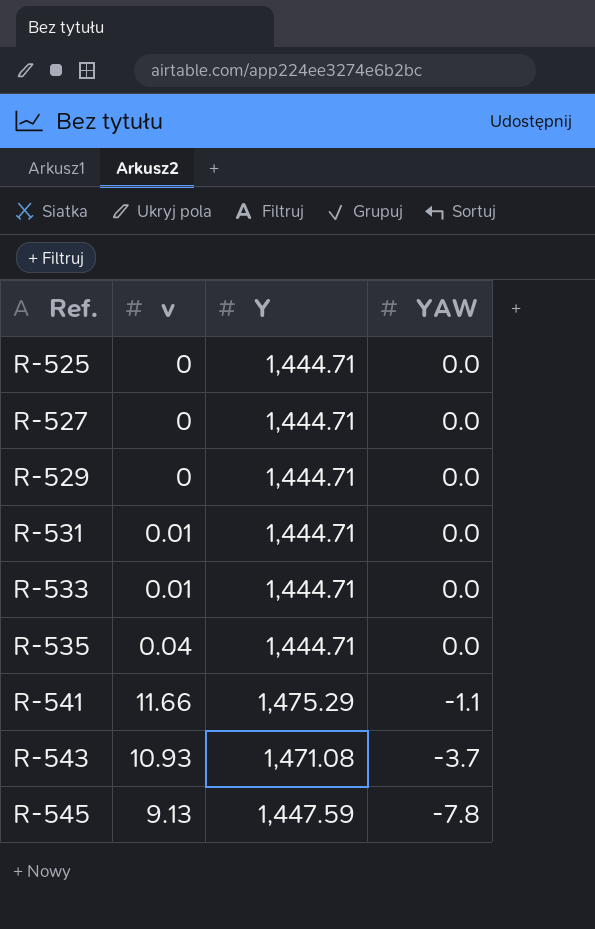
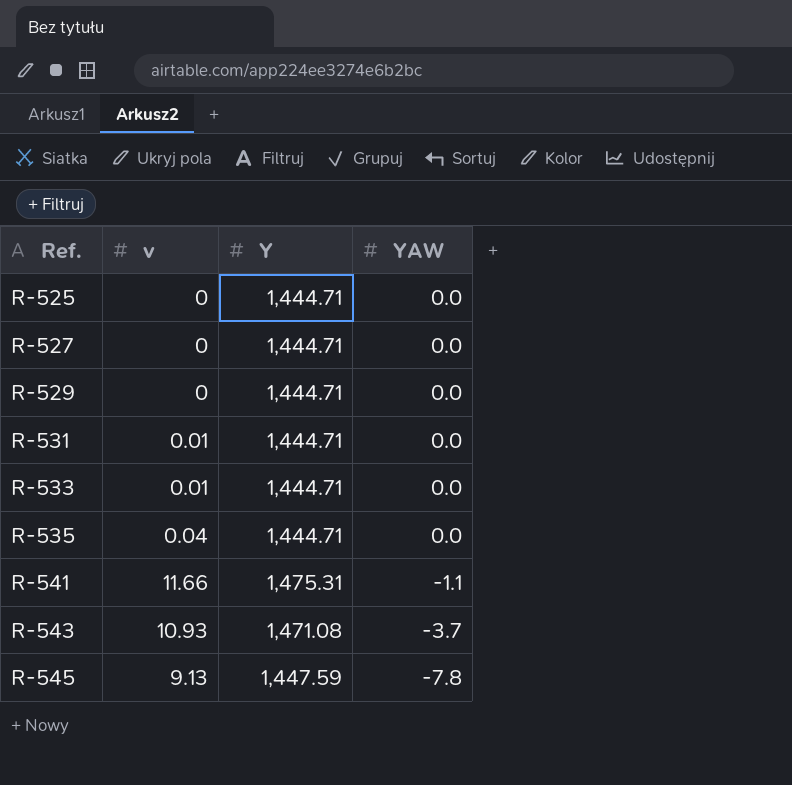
R-541 | Y: 1,475.29 -> 1,475.31

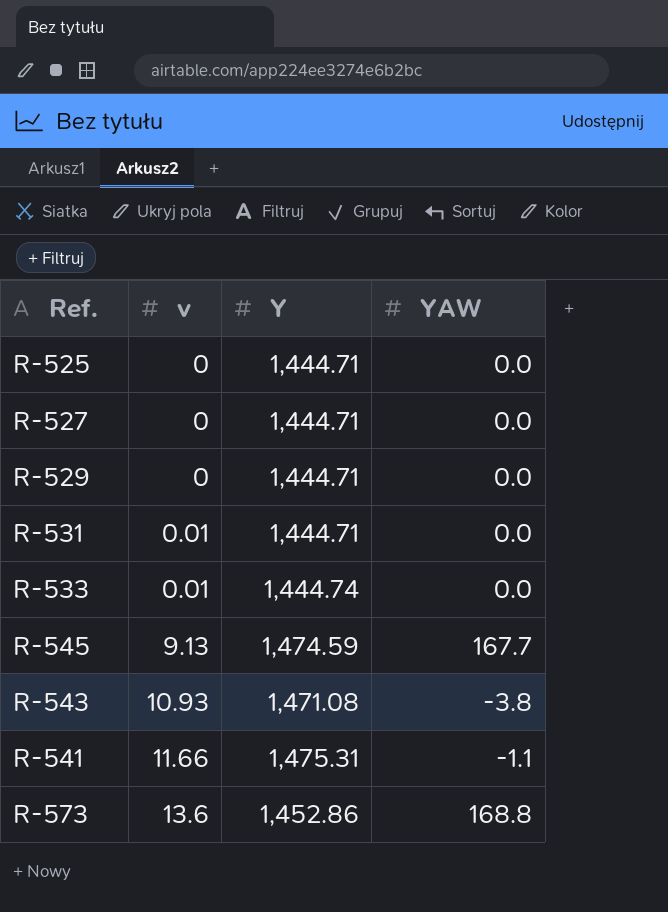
row order: Ref. ascending -> v ascending
row R-535: 0.04 | 1,444.71 | 0.0 -> none
R-533 | Y: 1,444.71 -> 1,444.74
R-545 | Y: 1,447.59 -> 1,474.59
R-545 | YAW: -7.8 -> 167.7
R-543 | YAW: -3.7 -> -3.8
row R-573: none -> 13.6 | 1,452.86 | 168.8

